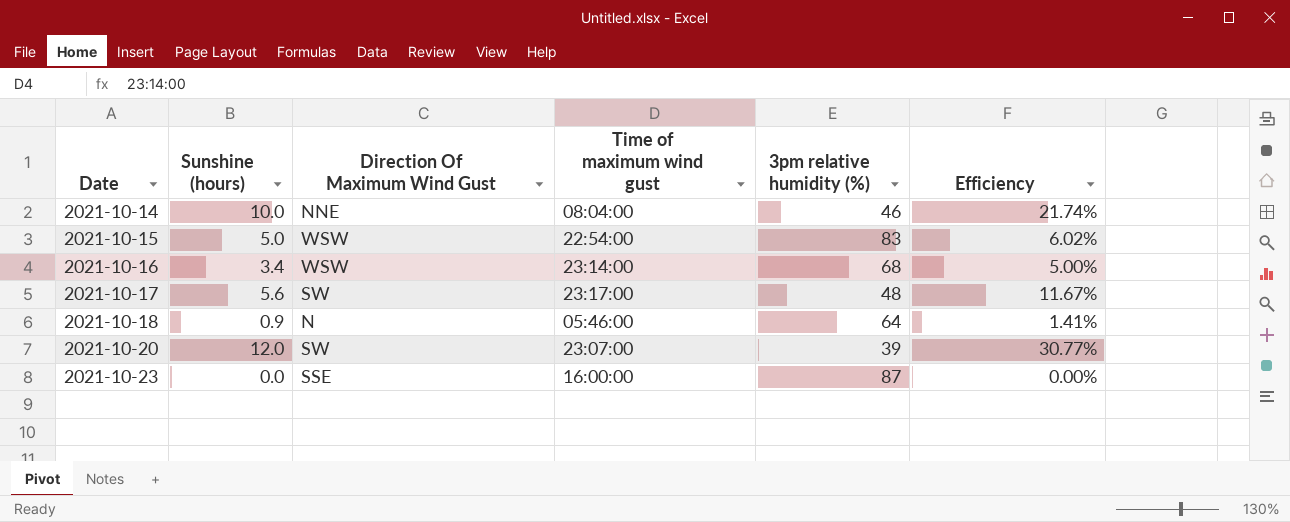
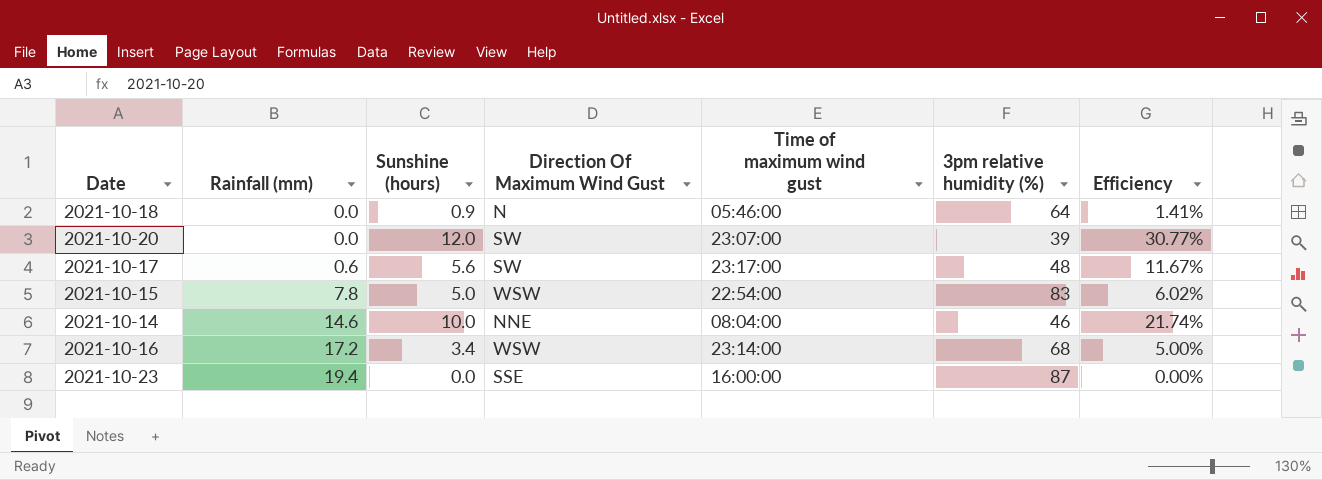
row order: Date ascending -> Rainfall (mm) ascending
column Rainfall (mm) | position: none -> 2

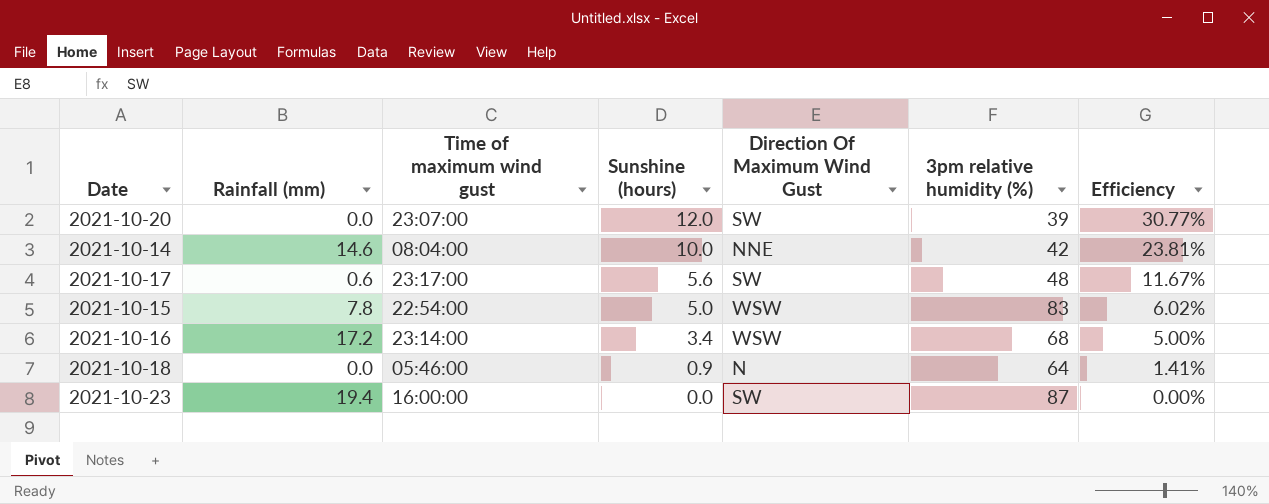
row order: Rainfall (mm) ascending -> Sunshine (hours) descending
column Time of maximum wind gust | position: 5 -> 3
2021-10-14 | 3pm relative humidity (%): 46 -> 42
2021-10-14 | Efficiency: 21.74% -> 23.81%
2021-10-23 | Direction Of Maximum Wind Gust: SSE -> SW

